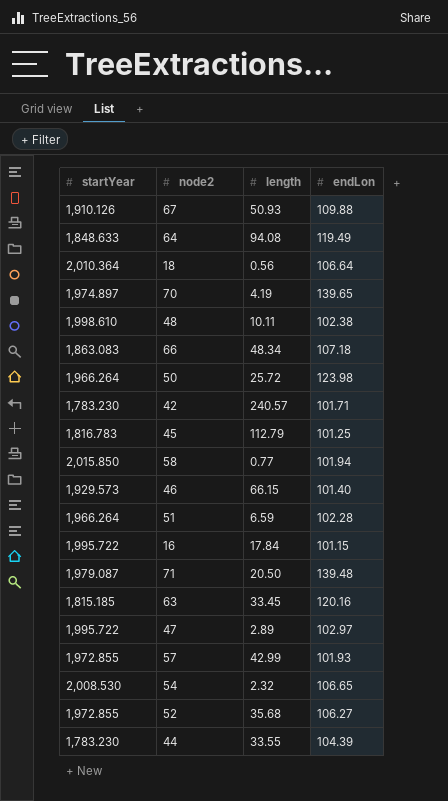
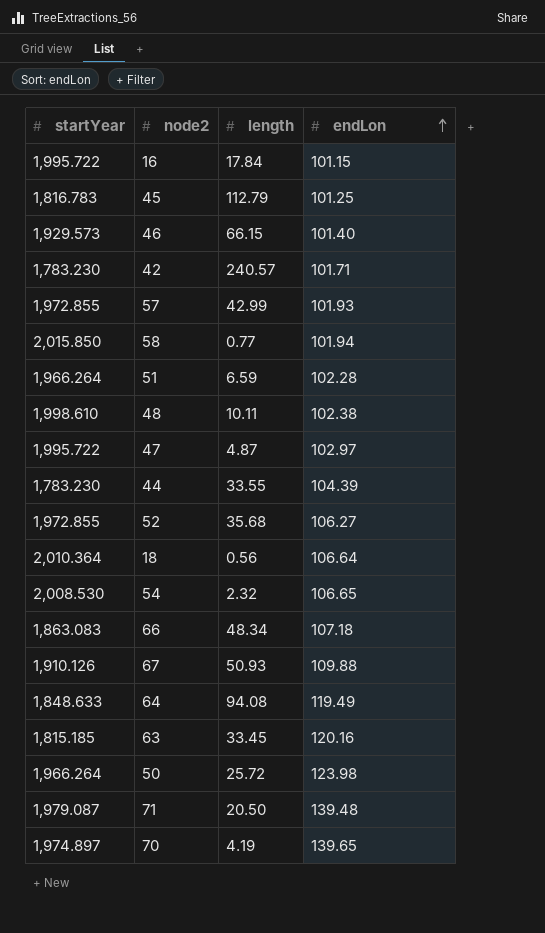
row order: none -> endLon ascending
47 | length: 2.89 -> 4.87

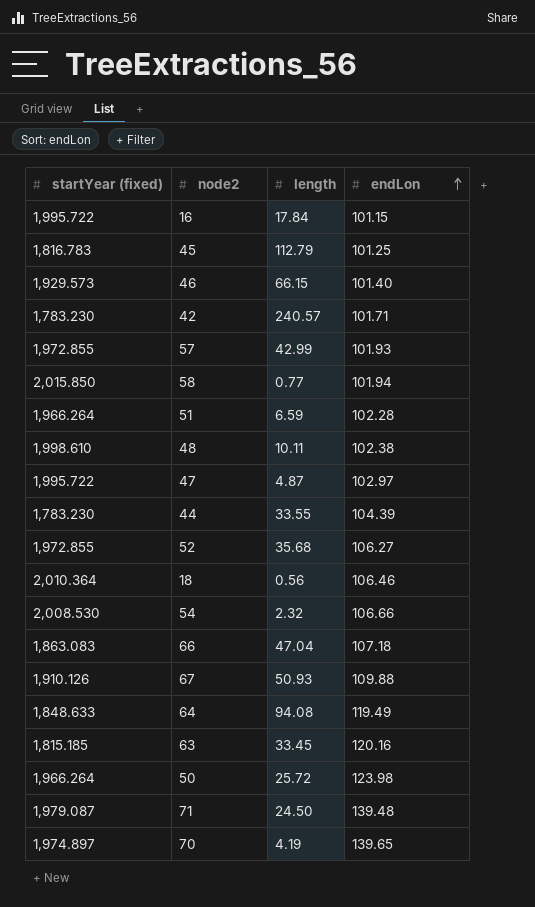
column name: startYear -> startYear (fixed)
18 | endLon: 106.64 -> 106.46
54 | endLon: 106.65 -> 106.66
66 | length: 48.34 -> 47.04
71 | length: 20.50 -> 24.50

